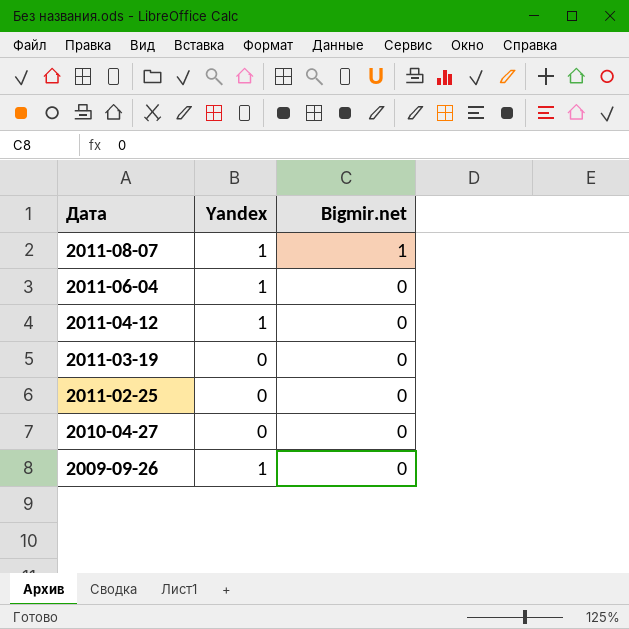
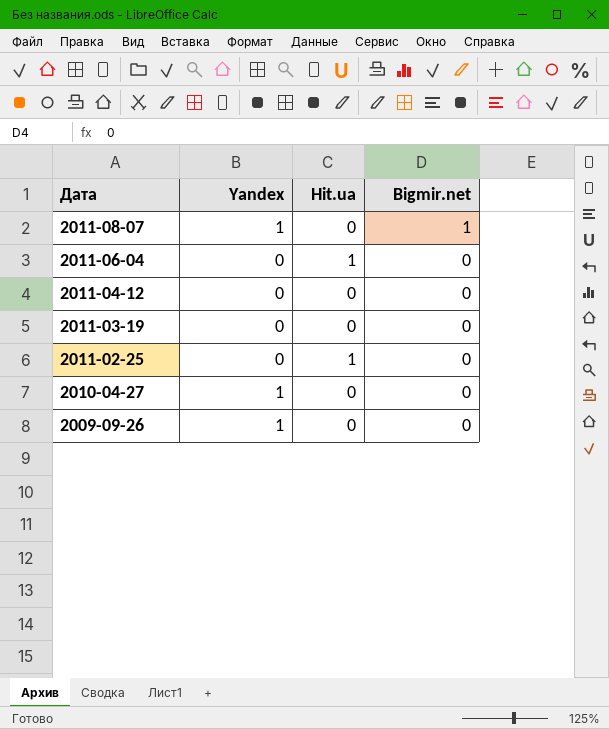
column Hit.ua | position: none -> 3
2011-06-04 | Yandex: 1 -> 0
2011-04-12 | Yandex: 1 -> 0
2010-04-27 | Yandex: 0 -> 1

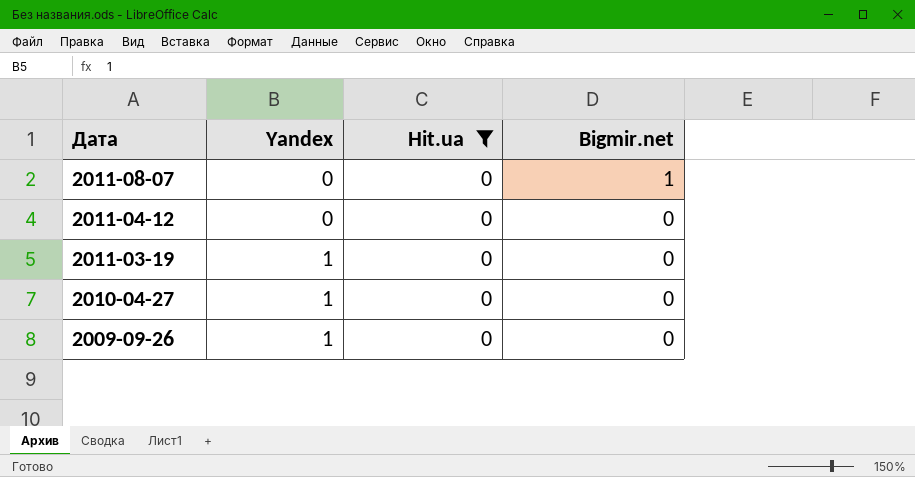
filter: none -> Hit.ua = 0
2011-08-07 | Yandex: 1 -> 0
2011-03-19 | Yandex: 0 -> 1

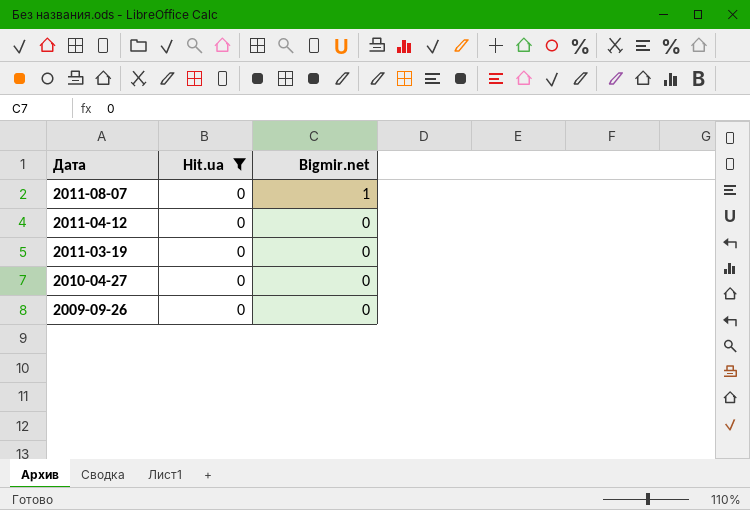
column Yandex | position: 2 -> none

